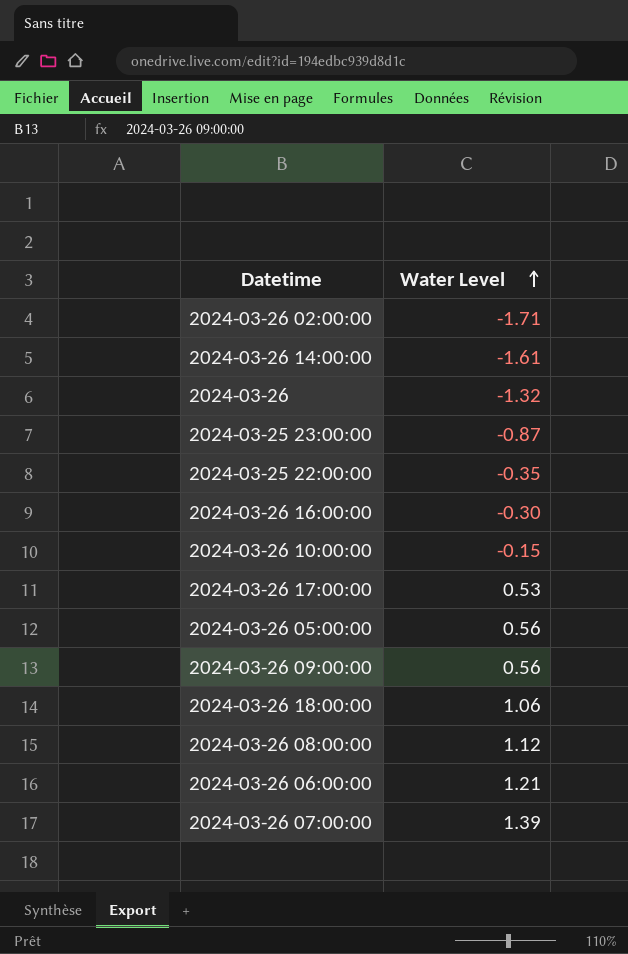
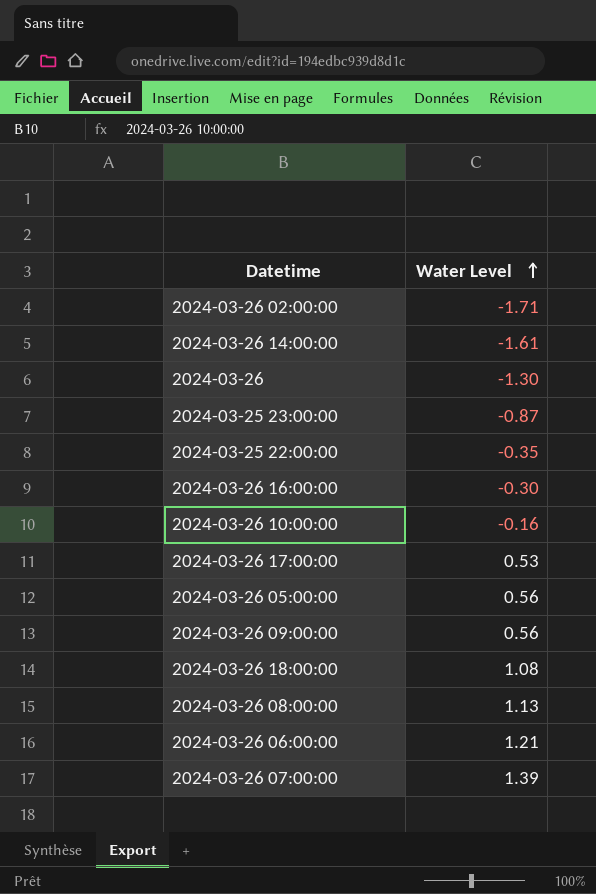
2024-03-26 | Water Level: -1.32 -> -1.30
2024-03-26 10:00:00 | Water Level: -0.15 -> -0.16
2024-03-26 18:00:00 | Water Level: 1.06 -> 1.08
2024-03-26 08:00:00 | Water Level: 1.12 -> 1.13

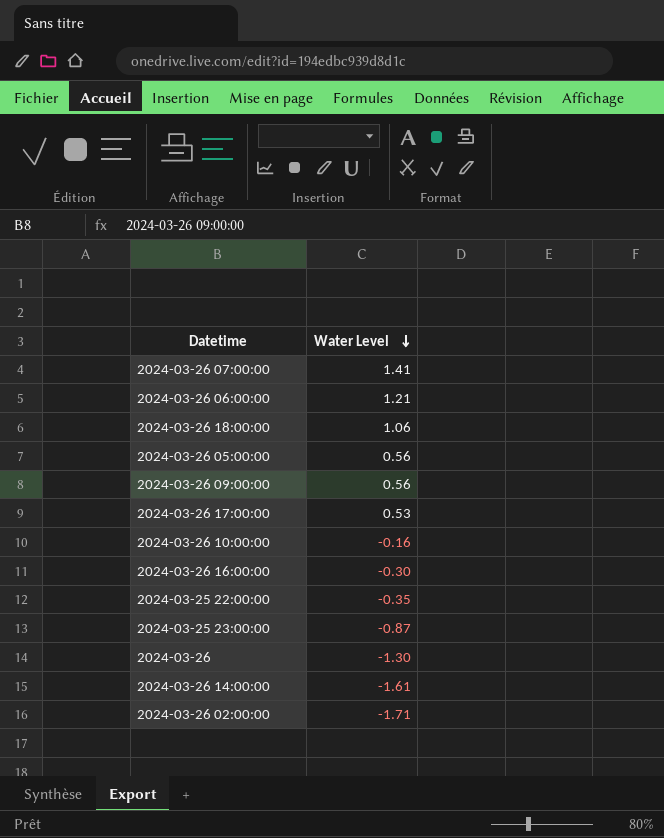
row order: Water Level ascending -> Water Level descending
row 2024-03-26 08:00:00: 1.13 -> none
2024-03-26 07:00:00 | Water Level: 1.39 -> 1.41
2024-03-26 18:00:00 | Water Level: 1.08 -> 1.06

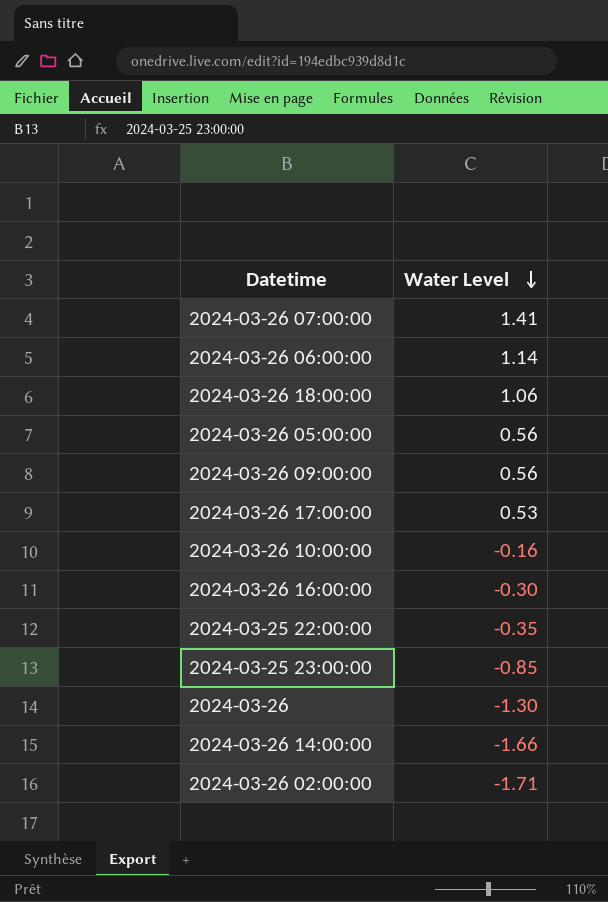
2024-03-26 06:00:00 | Water Level: 1.21 -> 1.14
2024-03-25 23:00:00 | Water Level: -0.87 -> -0.85
2024-03-26 14:00:00 | Water Level: -1.61 -> -1.66

